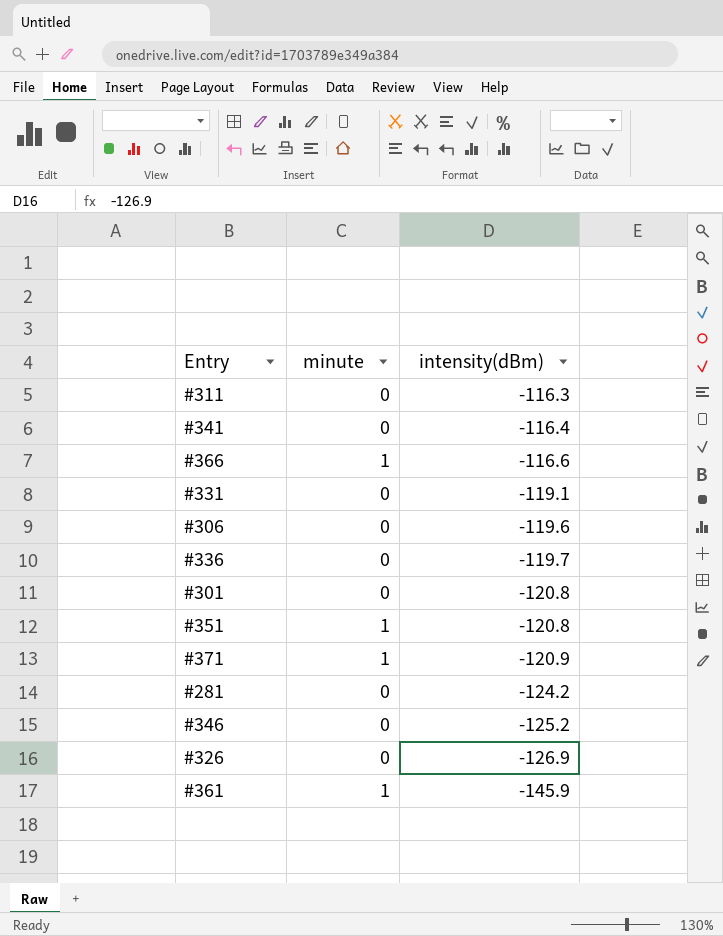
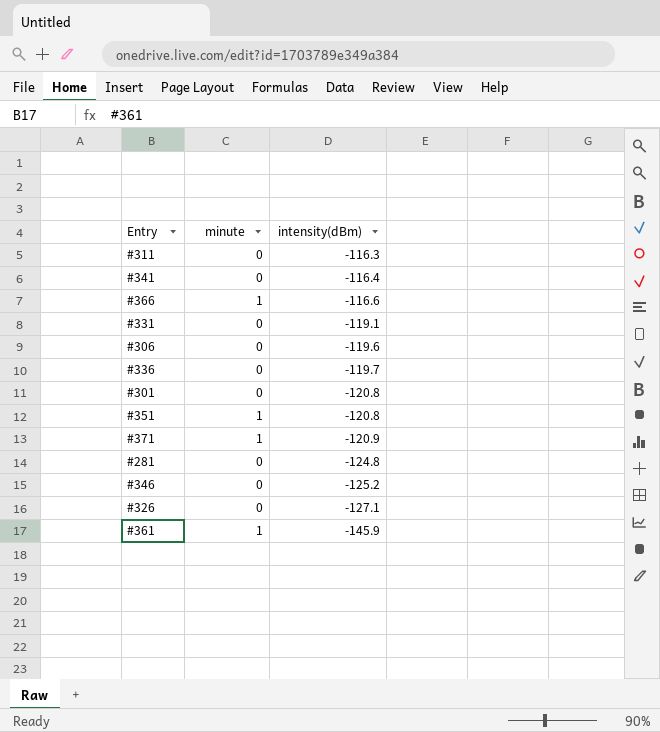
#281 | intensity(dBm): -124.2 -> -124.8
#326 | intensity(dBm): -126.9 -> -127.1

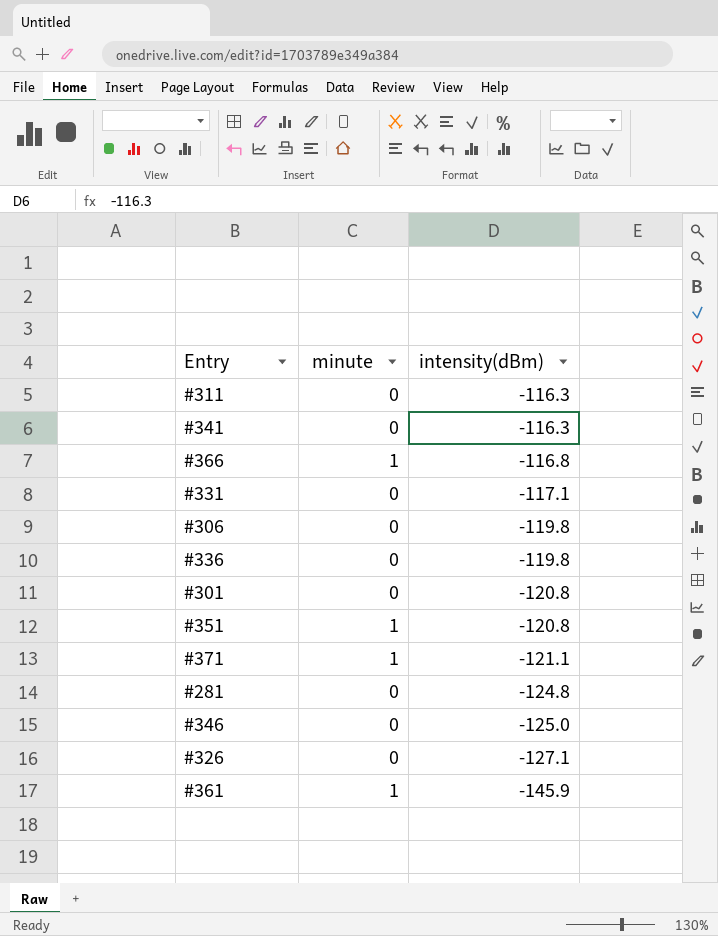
#341 | intensity(dBm): -116.4 -> -116.3
#366 | intensity(dBm): -116.6 -> -116.8
#331 | intensity(dBm): -119.1 -> -117.1
#306 | intensity(dBm): -119.6 -> -119.8
#336 | intensity(dBm): -119.7 -> -119.8
#371 | intensity(dBm): -120.9 -> -121.1
#346 | intensity(dBm): -125.2 -> -125.0

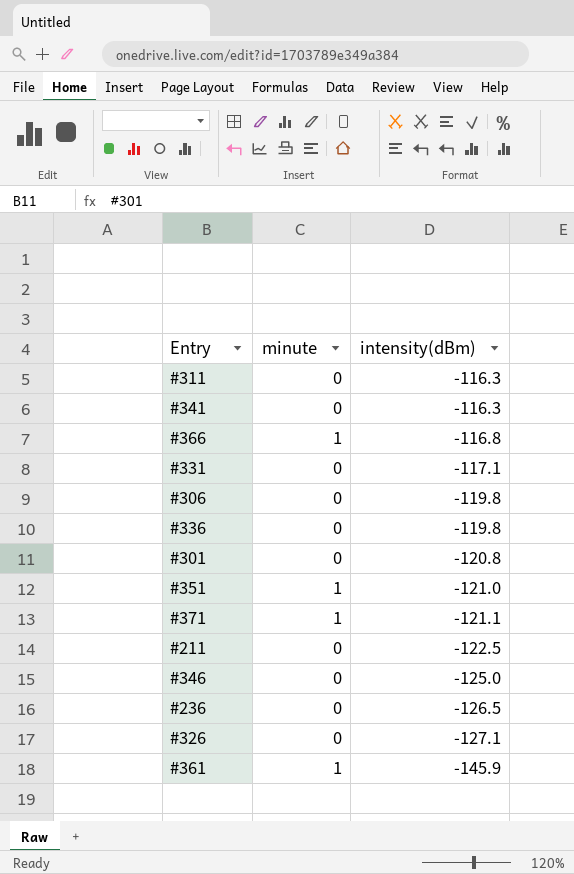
row #281: 0 | -124.8 -> none
#351 | intensity(dBm): -120.8 -> -121.0
row #211: none -> 0 | -122.5
row #236: none -> 0 | -126.5

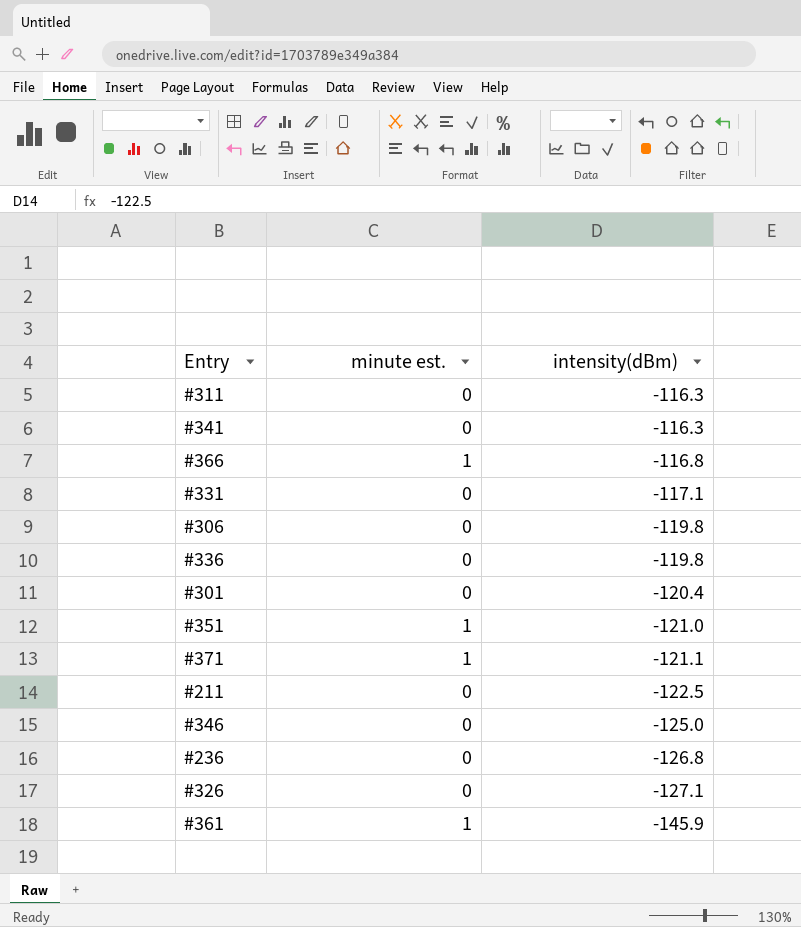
column name: minute -> minute est.
#301 | intensity(dBm): -120.8 -> -120.4
#236 | intensity(dBm): -126.5 -> -126.8

